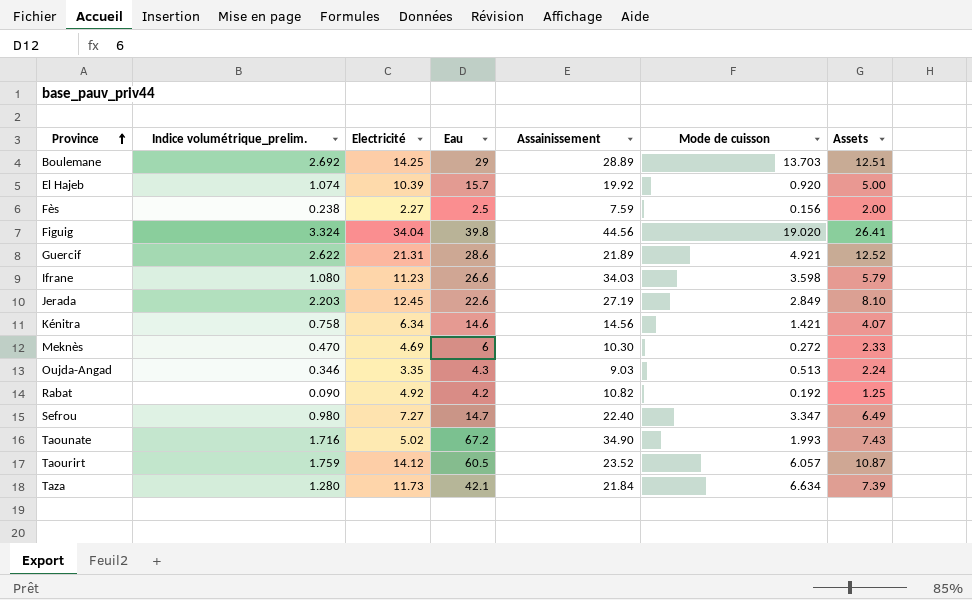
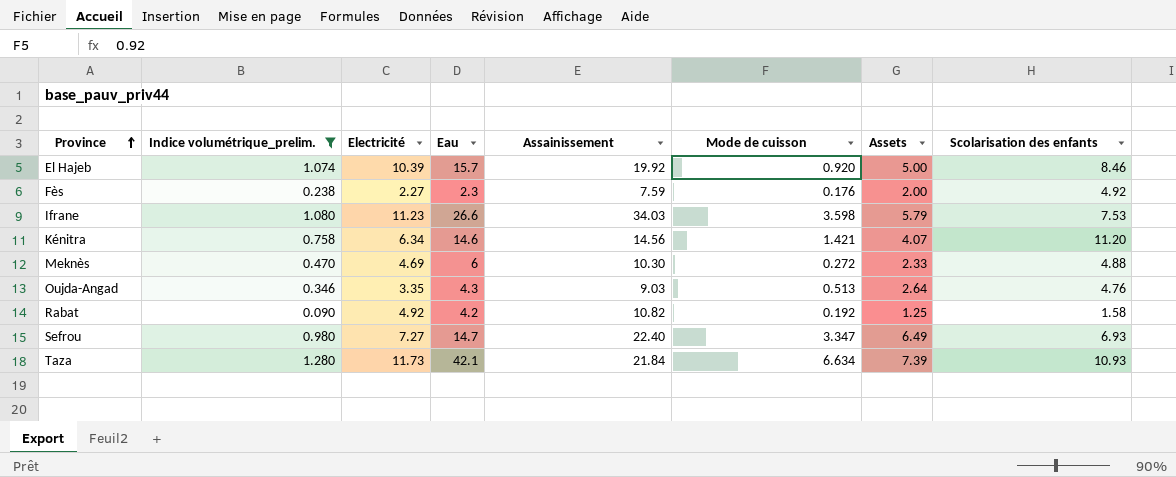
filter: none -> Indice volumétrique_prelim. <= 1.280
column Scolarisation des enfants | position: none -> 8
Fès | Eau: 2.5 -> 2.3
Fès | Mode de cuisson: 0.156 -> 0.176
Oujda-Angad | Assets: 2.24 -> 2.64

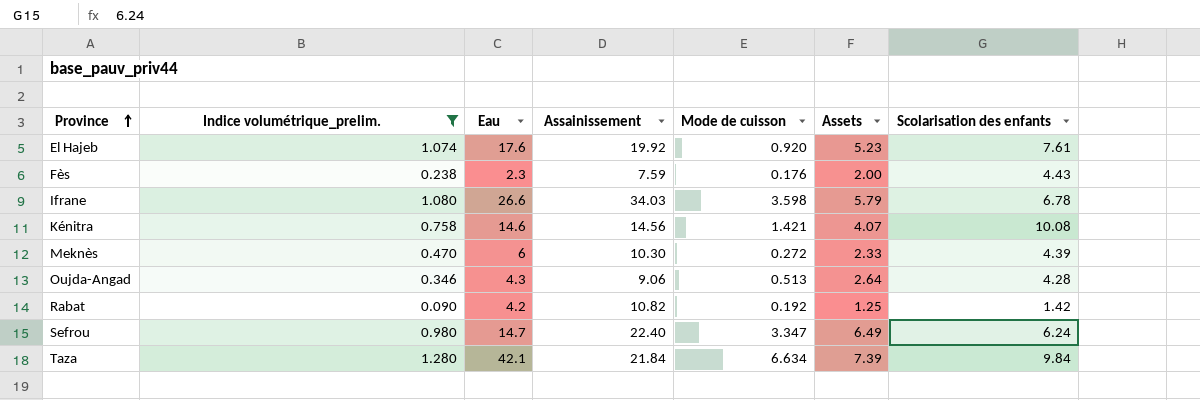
column Electricité | position: 3 -> none
El Hajeb | Eau: 15.7 -> 17.6
El Hajeb | Assets: 5.00 -> 5.23
El Hajeb | Scolarisation des enfants: 8.46 -> 7.61
Fès | Scolarisation des enfants: 4.92 -> 4.43
Ifrane | Scolarisation des enfants: 7.53 -> 6.78
Kénitra | Scolarisation des enfants: 11.20 -> 10.08
Meknès | Scolarisation des enfants: 4.88 -> 4.39
Oujda-Angad | Assainissement: 9.03 -> 9.06
Oujda-Angad | Scolarisation des enfants: 4.76 -> 4.28
Rabat | Scolarisation des enfants: 1.58 -> 1.42
Sefrou | Scolarisation des enfants: 6.93 -> 6.24
Taza | Scolarisation des enfants: 10.93 -> 9.84

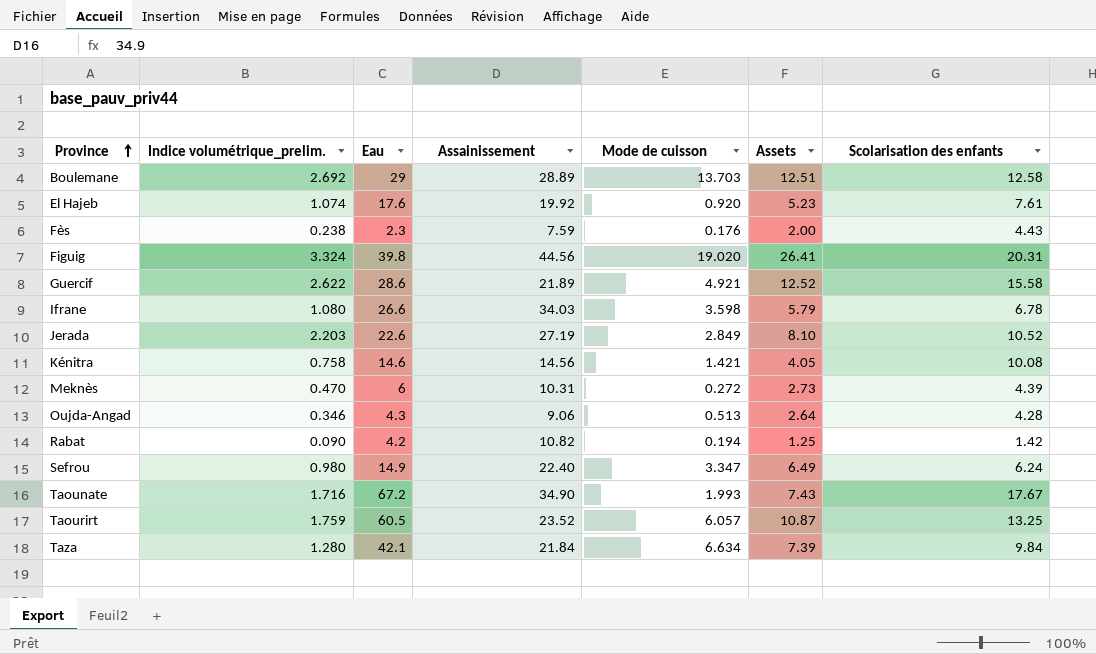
filter: Indice volumétrique_prelim. <= 1.280 -> none
Kénitra | Assets: 4.07 -> 4.05
Meknès | Assainissement: 10.30 -> 10.31
Meknès | Assets: 2.33 -> 2.73
Rabat | Mode de cuisson: 0.192 -> 0.194
Sefrou | Eau: 14.7 -> 14.9

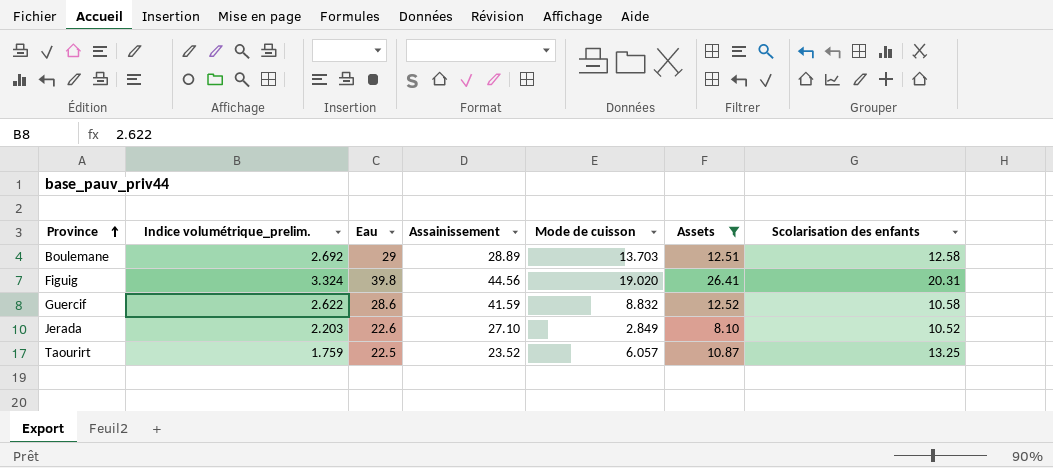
filter: none -> Assets >= 8.10
Guercif | Assainissement: 21.89 -> 41.59
Guercif | Mode de cuisson: 4.921 -> 8.832
Guercif | Scolarisation des enfants: 15.58 -> 10.58
Jerada | Assainissement: 27.19 -> 27.10
Taourirt | Eau: 60.5 -> 22.5

